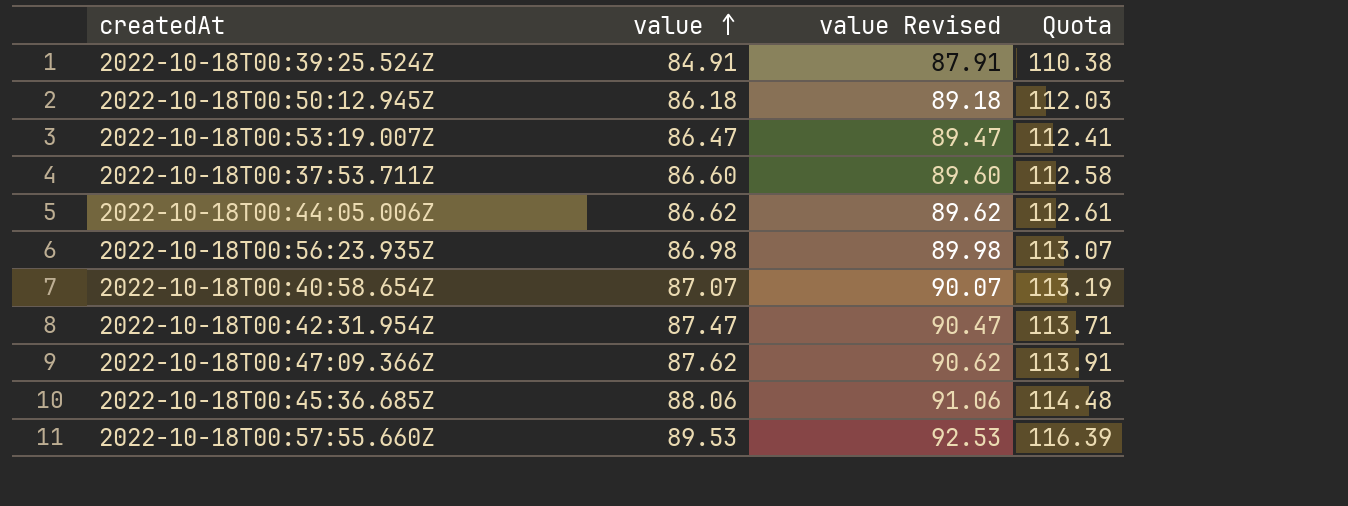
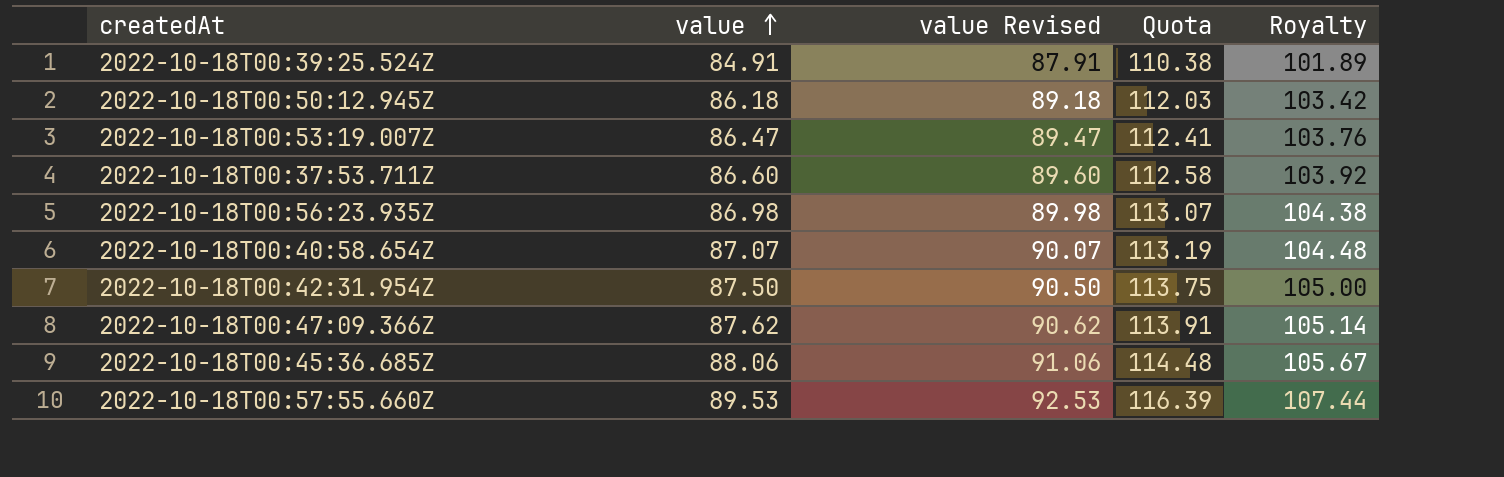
column Royalty | formula: none -> [value] * 1.2
row 2022-10-18T00:44:05.006Z: 86.62 | 89.62 | 112.61 -> none
2022-10-18T00:42:31.954Z | value: 87.47 -> 87.50
2022-10-18T00:42:31.954Z | value Revised: 90.47 -> 90.50
2022-10-18T00:42:31.954Z | Quota: 113.71 -> 113.75

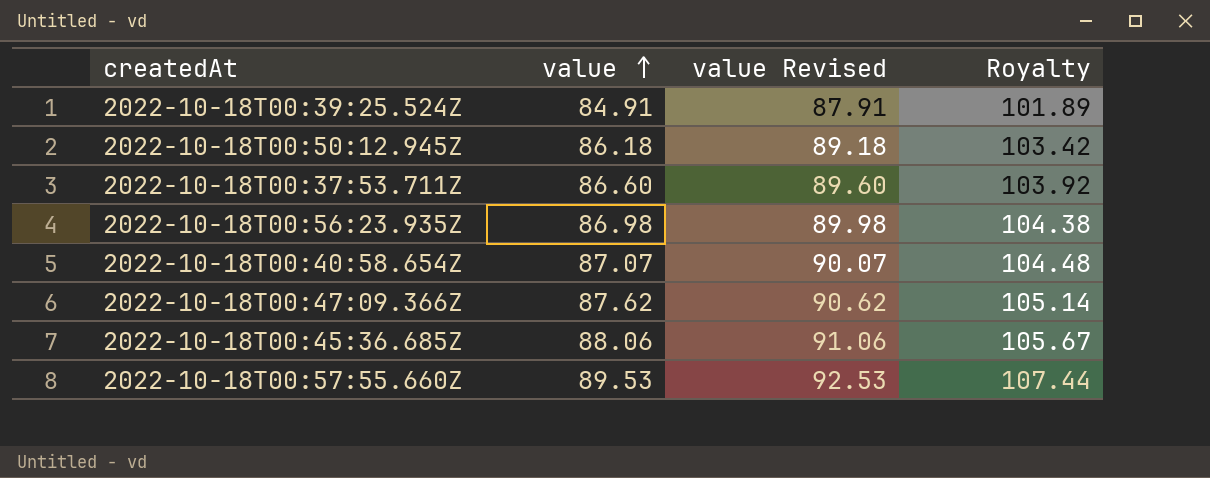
column Quota | formula: [value] * 1.3 -> none
row 2022-10-18T00:53:19.007Z: 86.47 | 89.47 | 112.41 | 103.76 -> none
row 2022-10-18T00:42:31.954Z: 87.50 | 90.50 | 113.75 | 105.00 -> none

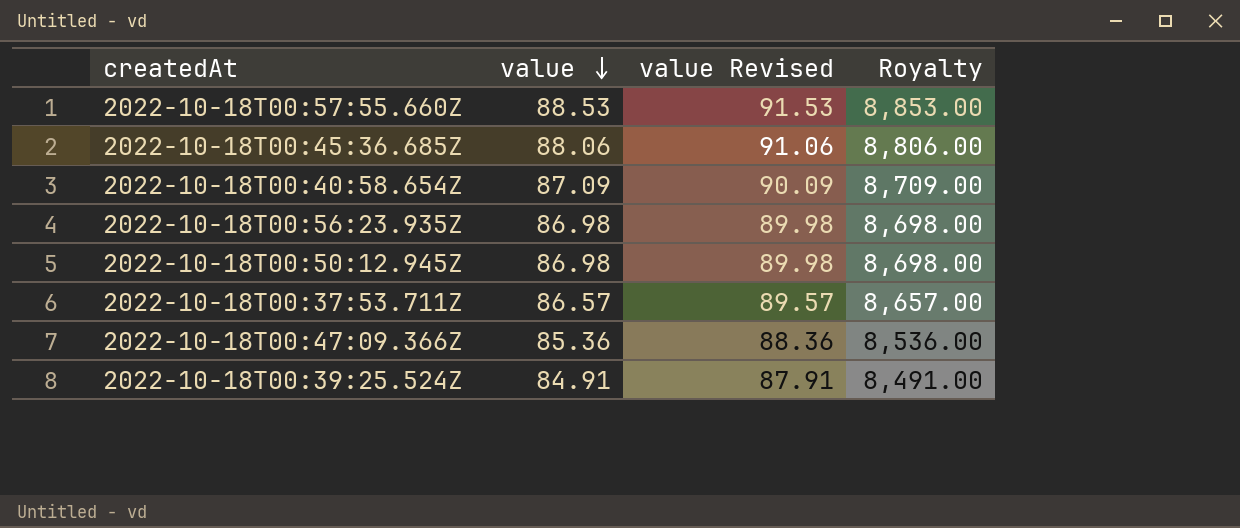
row order: value ascending -> value descending
column Royalty | formula: [value] * 1.2 -> [value] * 100
2022-10-18T00:57:55.660Z | value: 89.53 -> 88.53
2022-10-18T00:57:55.660Z | value Revised: 92.53 -> 91.53
2022-10-18T00:40:58.654Z | value: 87.07 -> 87.09
2022-10-18T00:40:58.654Z | value Revised: 90.07 -> 90.09
2022-10-18T00:50:12.945Z | value: 86.18 -> 86.98
2022-10-18T00:50:12.945Z | value Revised: 89.18 -> 89.98
2022-10-18T00:37:53.711Z | value: 86.60 -> 86.57
2022-10-18T00:37:53.711Z | value Revised: 89.60 -> 89.57
2022-10-18T00:47:09.366Z | value: 87.62 -> 85.36
2022-10-18T00:47:09.366Z | value Revised: 90.62 -> 88.36

